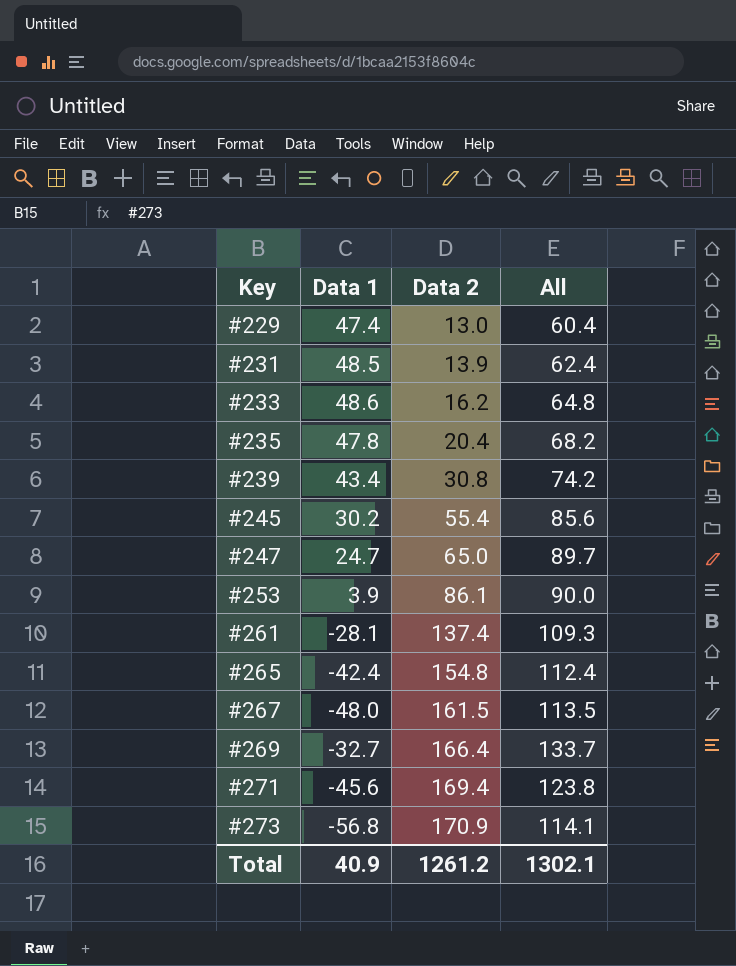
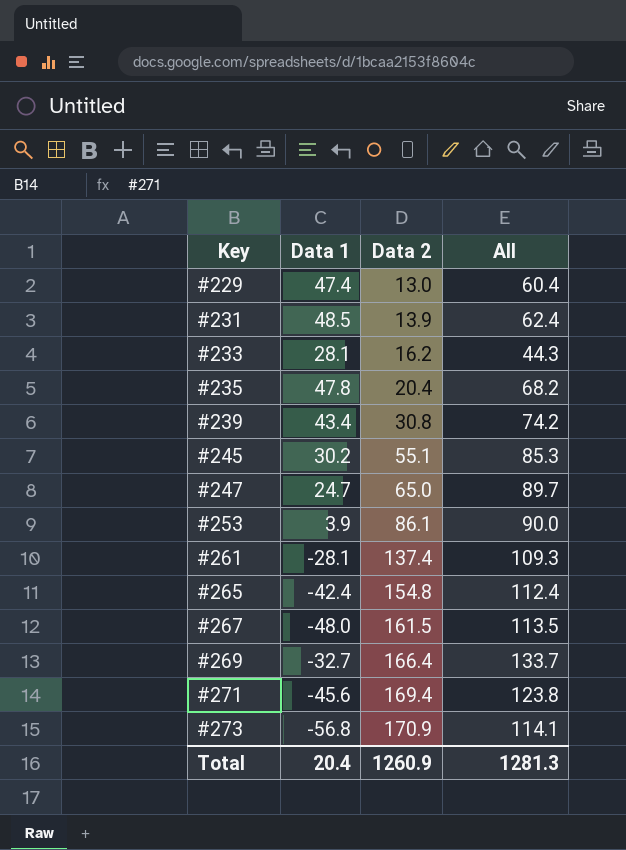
#233 | Data 1: 48.6 -> 28.1
#233 | All: 64.8 -> 44.3
#245 | Data 2: 55.4 -> 55.1
#245 | All: 85.6 -> 85.3
Total | Data 1: 40.9 -> 20.4
Total | Data 2: 1261.2 -> 1260.9
Total | All: 1302.1 -> 1281.3

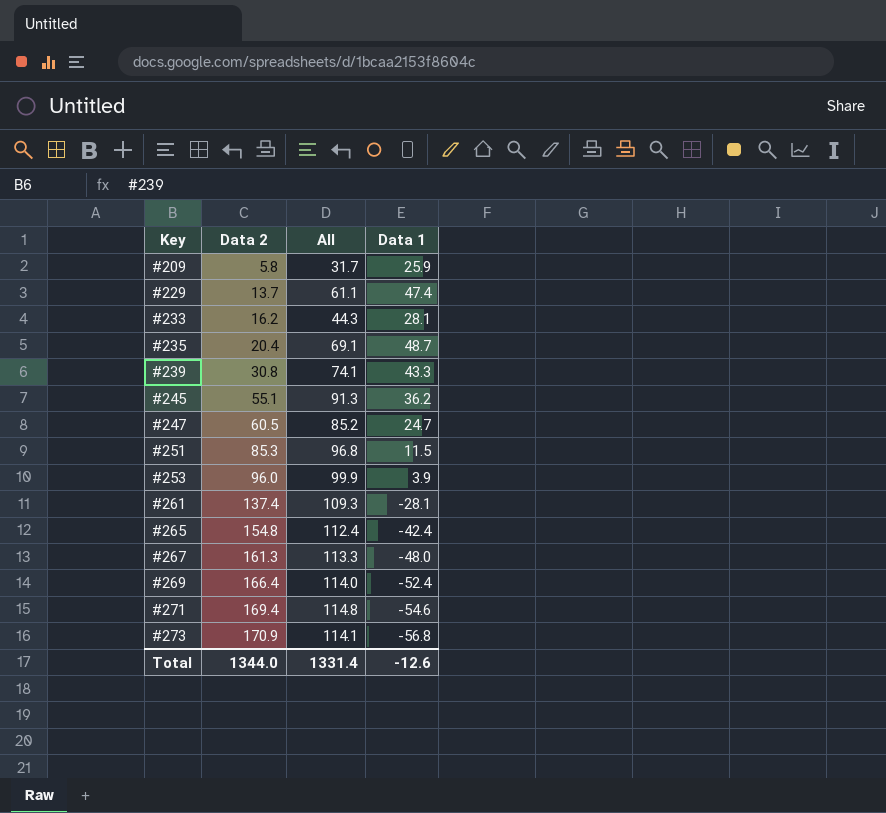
column Data 1 | position: 2 -> 4
row #231: 48.5 | 13.9 | 62.4 -> none
row #209: none -> 5.8 | 31.7 | 25.9
#229 | Data 2: 13.0 -> 13.7
#229 | All: 60.4 -> 61.1
#235 | All: 68.2 -> 69.1
#235 | Data 1: 47.8 -> 48.7
#239 | All: 74.2 -> 74.1
#239 | Data 1: 43.4 -> 43.3
#245 | All: 85.3 -> 91.3
#245 | Data 1: 30.2 -> 36.2
#247 | Data 2: 65.0 -> 60.5
#247 | All: 89.7 -> 85.2
row #251: none -> 85.3 | 96.8 | 11.5
#253 | Data 2: 86.1 -> 96.0
#253 | All: 90.0 -> 99.9
#267 | Data 2: 161.5 -> 161.3
#267 | All: 113.5 -> 113.3
#269 | All: 133.7 -> 114.0
#269 | Data 1: -32.7 -> -52.4
#271 | All: 123.8 -> 114.8
#271 | Data 1: -45.6 -> -54.6
Total | Data 2: 1260.9 -> 1344.0
Total | All: 1281.3 -> 1331.4
Total | Data 1: 20.4 -> -12.6

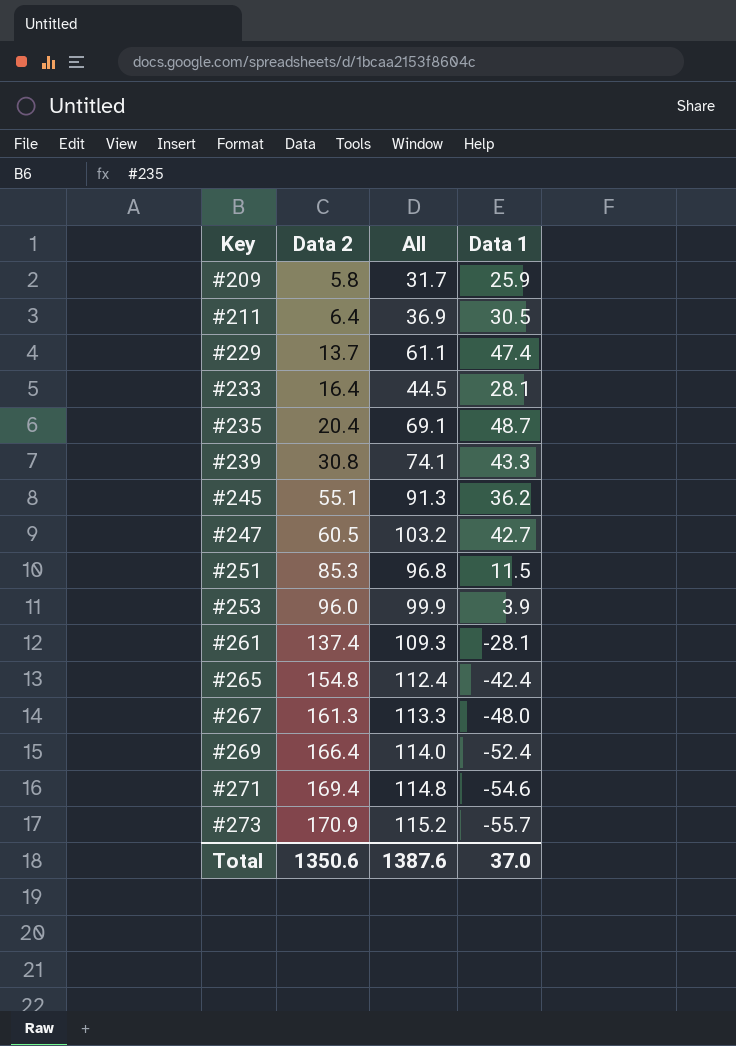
row #211: none -> 6.4 | 36.9 | 30.5
#233 | Data 2: 16.2 -> 16.4
#233 | All: 44.3 -> 44.5
#247 | All: 85.2 -> 103.2
#247 | Data 1: 24.7 -> 42.7
#273 | All: 114.1 -> 115.2
#273 | Data 1: -56.8 -> -55.7
Total | Data 2: 1344.0 -> 1350.6
Total | All: 1331.4 -> 1387.6
Total | Data 1: -12.6 -> 37.0

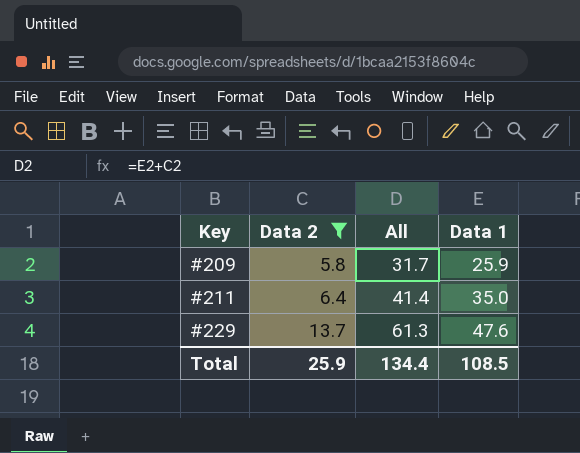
filter: none -> Data 2 <= 13.7
#211 | All: 36.9 -> 41.4
#211 | Data 1: 30.5 -> 35.0
#229 | All: 61.1 -> 61.3
#229 | Data 1: 47.4 -> 47.6
Total | Data 2: 1350.6 -> 25.9
Total | All: 1387.6 -> 134.4
Total | Data 1: 37.0 -> 108.5

